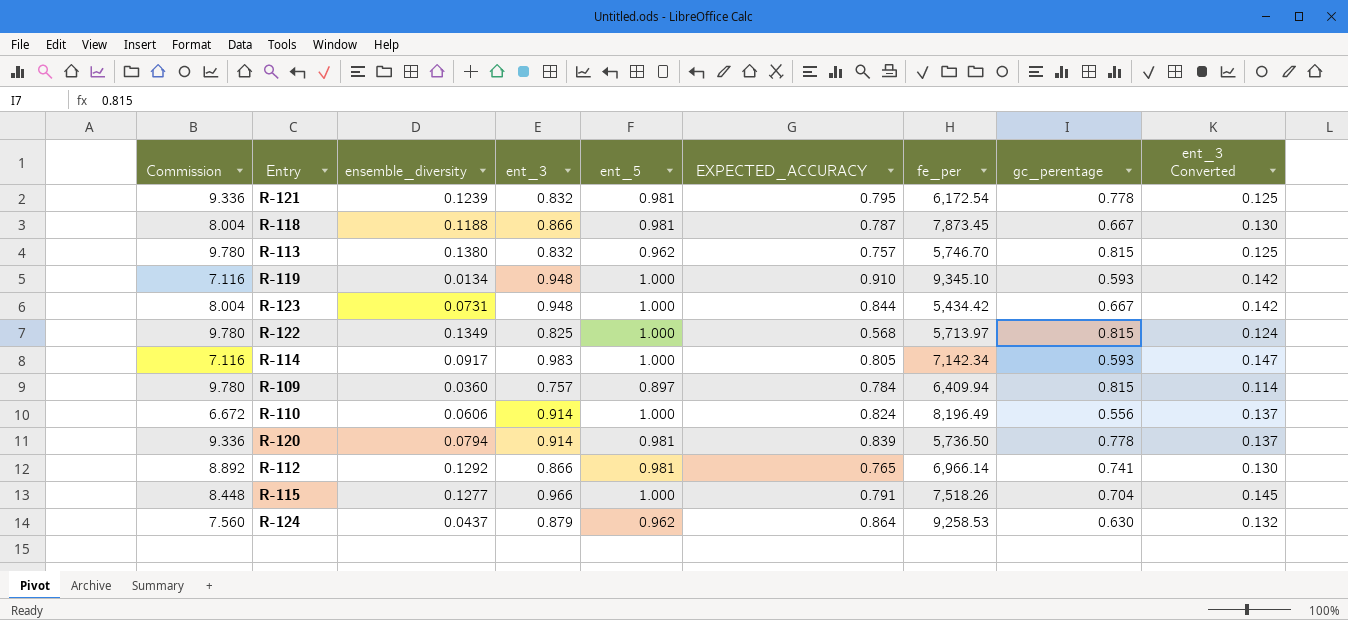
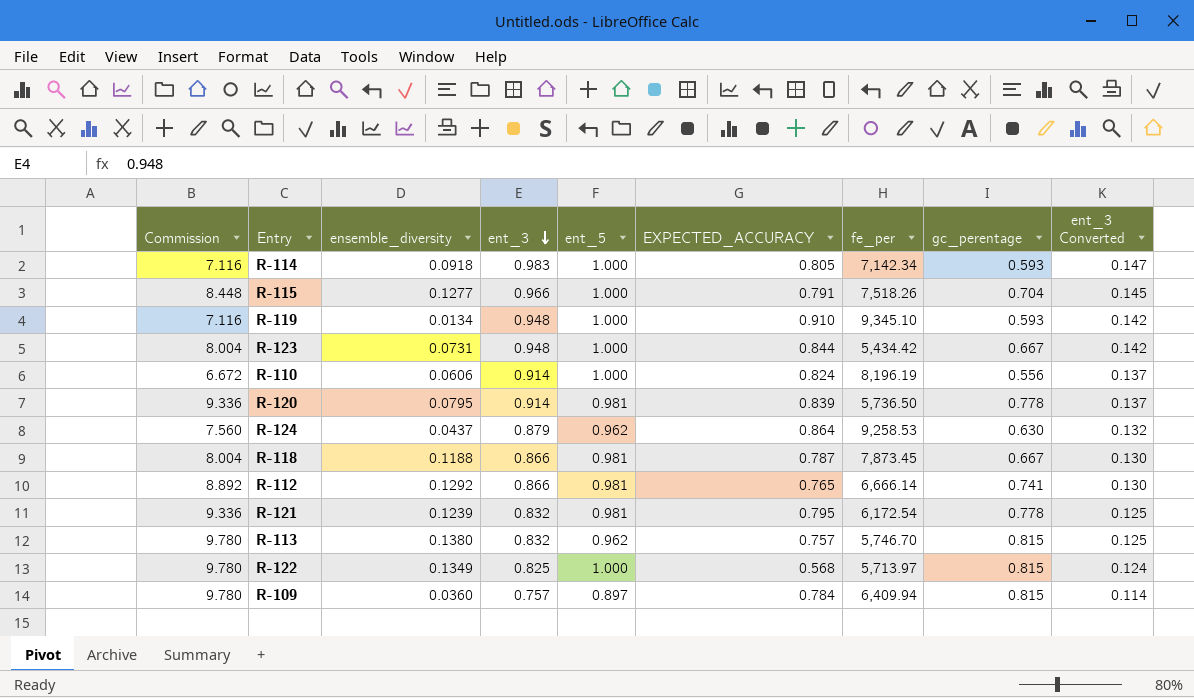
row order: none -> ent_3 descending
R-114 | ensemble_diversity: 0.0917 -> 0.0918
R-110 | fe_per: 8,196.49 -> 8,196.19
R-120 | ensemble_diversity: 0.0794 -> 0.0795
R-112 | fe_per: 6,966.14 -> 6,666.14

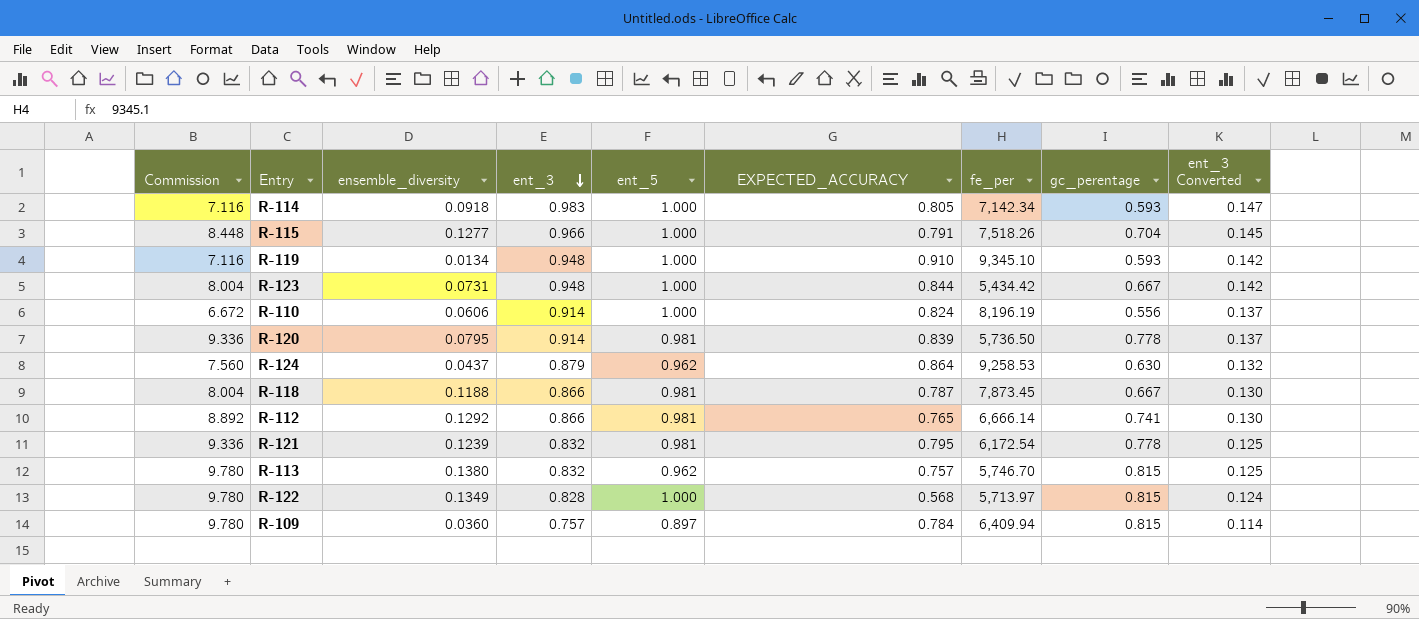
R-122 | ent_3: 0.825 -> 0.828

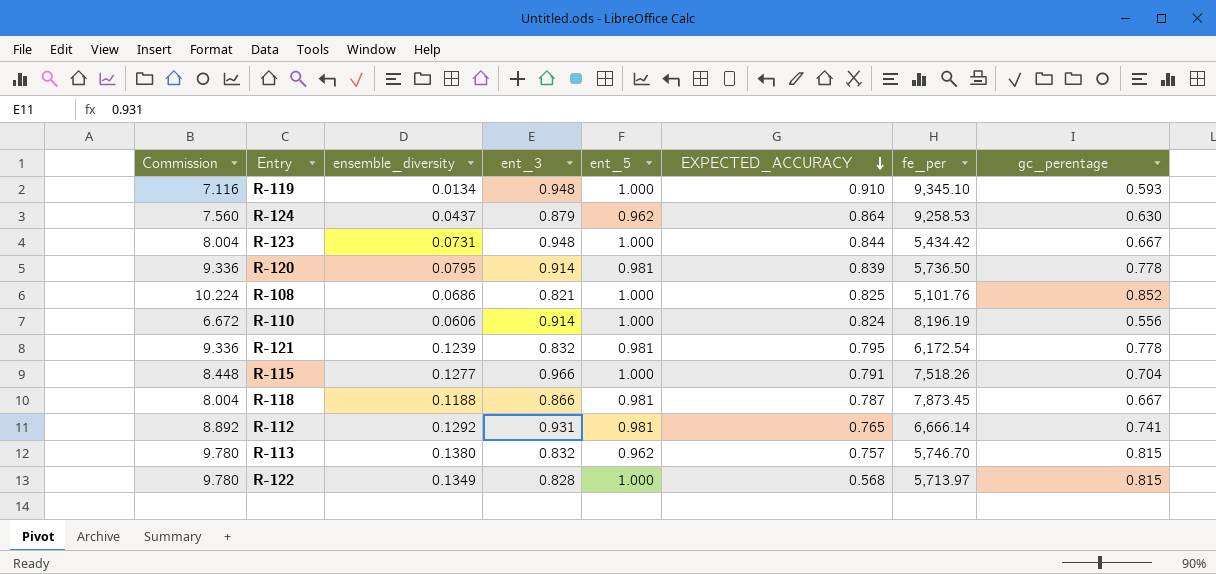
row order: ent_3 descending -> EXPECTED_ACCURACY descending
column ent_3 Converted | formula: [ent_3] * 0.15 -> none
row R-114: 7.116 | 0.0918 | 0.983 | 1.000 | 0.805 | 7,142.34 | 0.593 | 0.147 -> none
row R-109: 9.780 | 0.0360 | 0.757 | 0.897 | 0.784 | 6,409.94 | 0.815 | 0.114 -> none
row R-108: none -> 10.224 | 0.0686 | 0.821 | 1.000 | 0.825 | 5,101.76 | 0.852
R-112 | ent_3: 0.866 -> 0.931

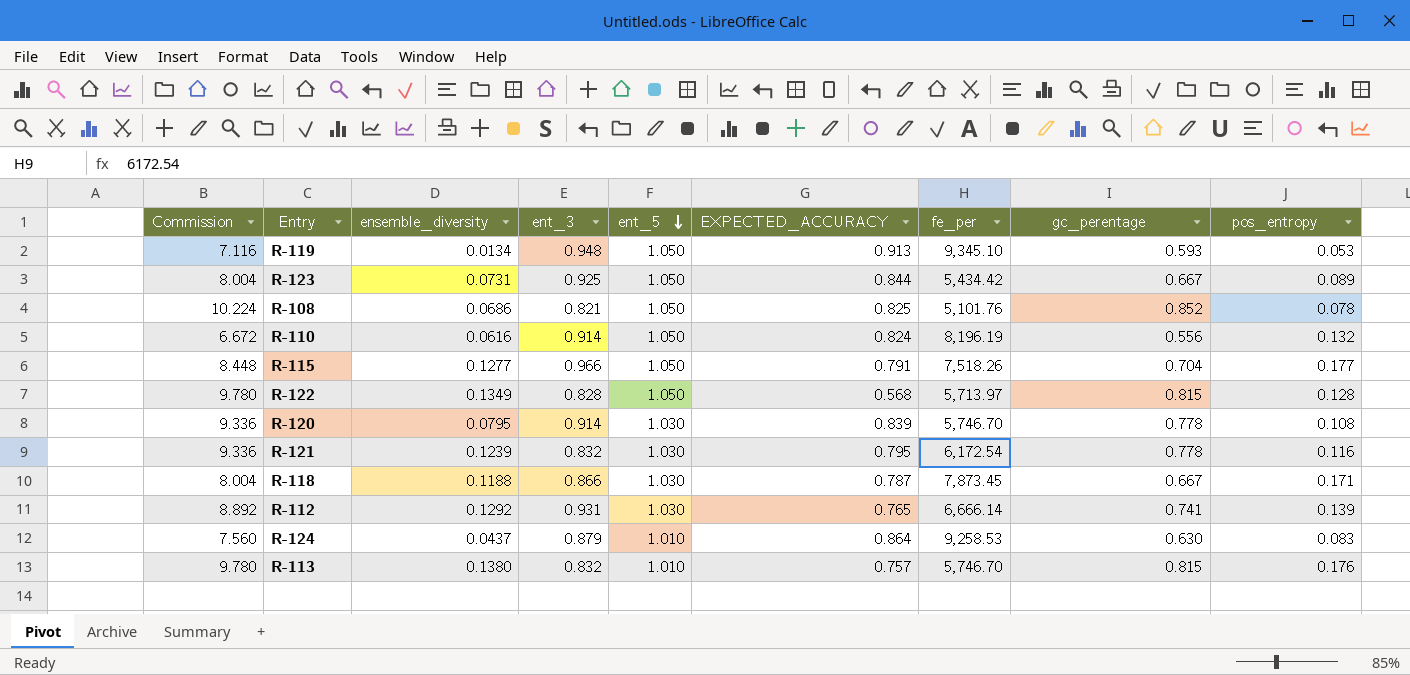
row order: EXPECTED_ACCURACY descending -> ent_5 descending
column pos_entropy | position: none -> 9
R-119 | ent_5: 1.000 -> 1.050
R-119 | EXPECTED_ACCURACY: 0.910 -> 0.913
R-123 | ent_3: 0.948 -> 0.925
R-123 | ent_5: 1.000 -> 1.050
R-108 | ent_5: 1.000 -> 1.050
R-110 | ensemble_diversity: 0.0606 -> 0.0616
R-110 | ent_5: 1.000 -> 1.050
R-115 | ent_5: 1.000 -> 1.050
R-122 | ent_5: 1.000 -> 1.050
R-120 | ent_5: 0.981 -> 1.030
R-120 | fe_per: 5,736.50 -> 5,746.70
R-121 | ent_5: 0.981 -> 1.030
R-118 | ent_5: 0.981 -> 1.030
R-112 | ent_5: 0.981 -> 1.030
R-124 | ent_5: 0.962 -> 1.010
R-113 | ent_5: 0.962 -> 1.010

